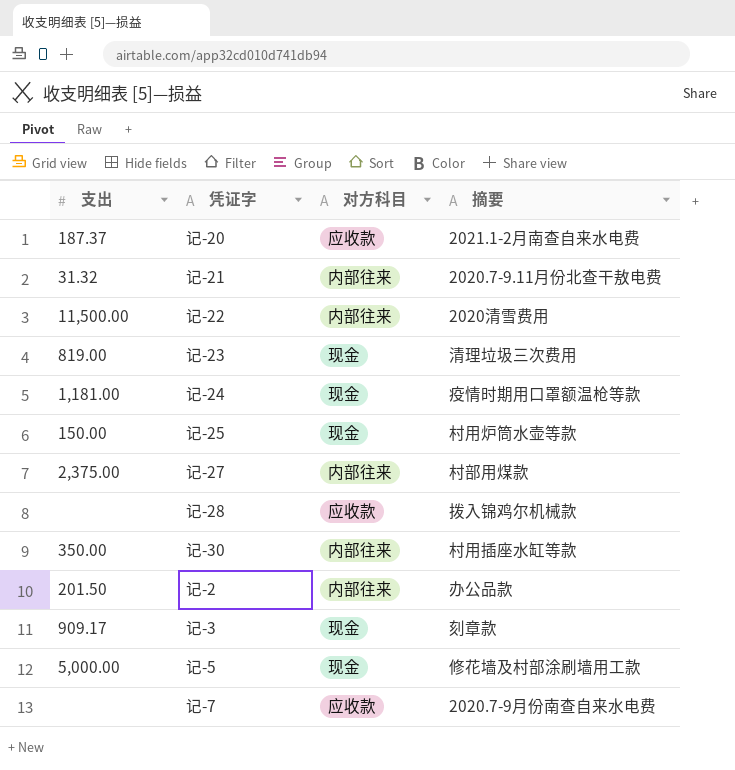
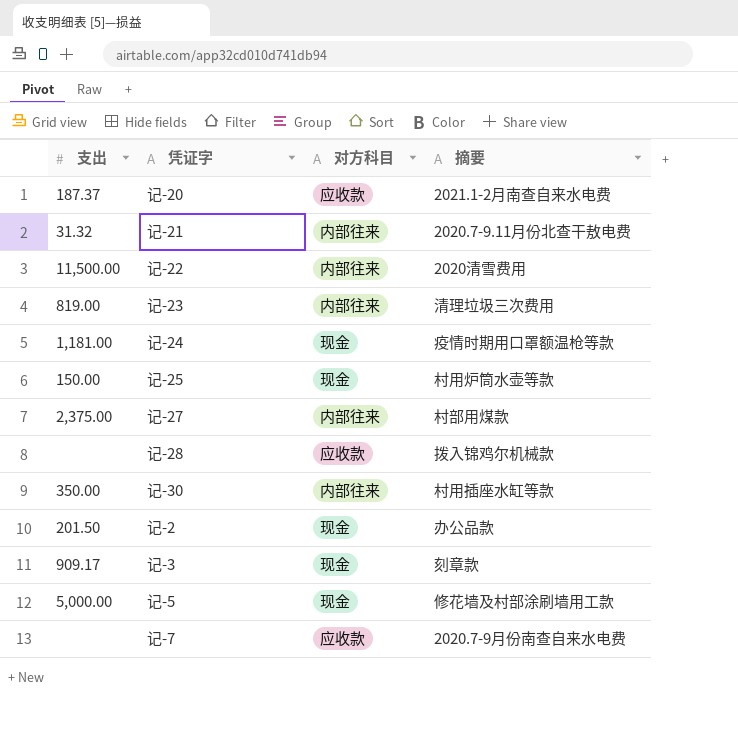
记-23 | 对方科目: 现金 -> 内部往来
记-2 | 对方科目: 内部往来 -> 现金

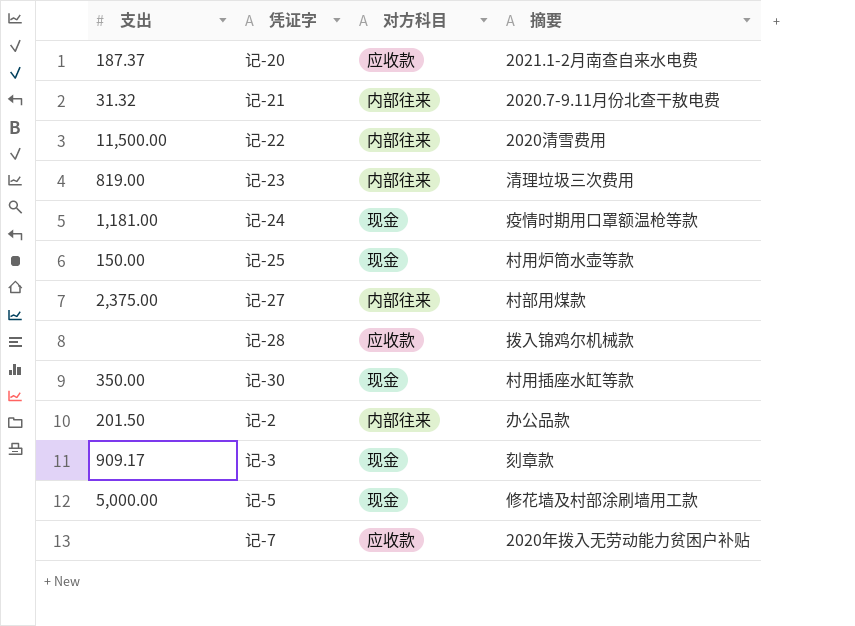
记-30 | 对方科目: 内部往来 -> 现金
记-2 | 对方科目: 现金 -> 内部往来
记-7 | 摘要: 2020.7-9月份南查自来水电费 -> 2020年拨入无劳动能力贫困户补贴

